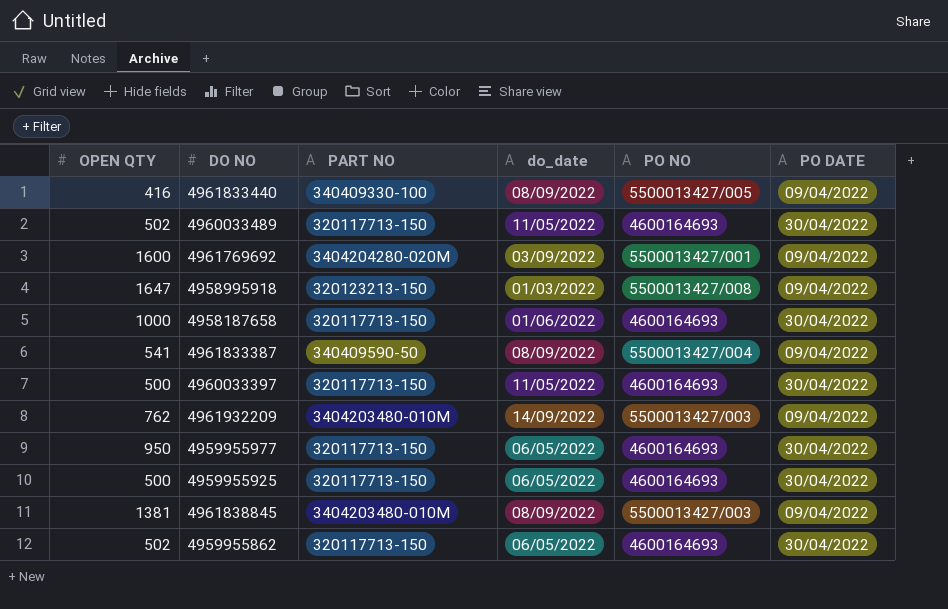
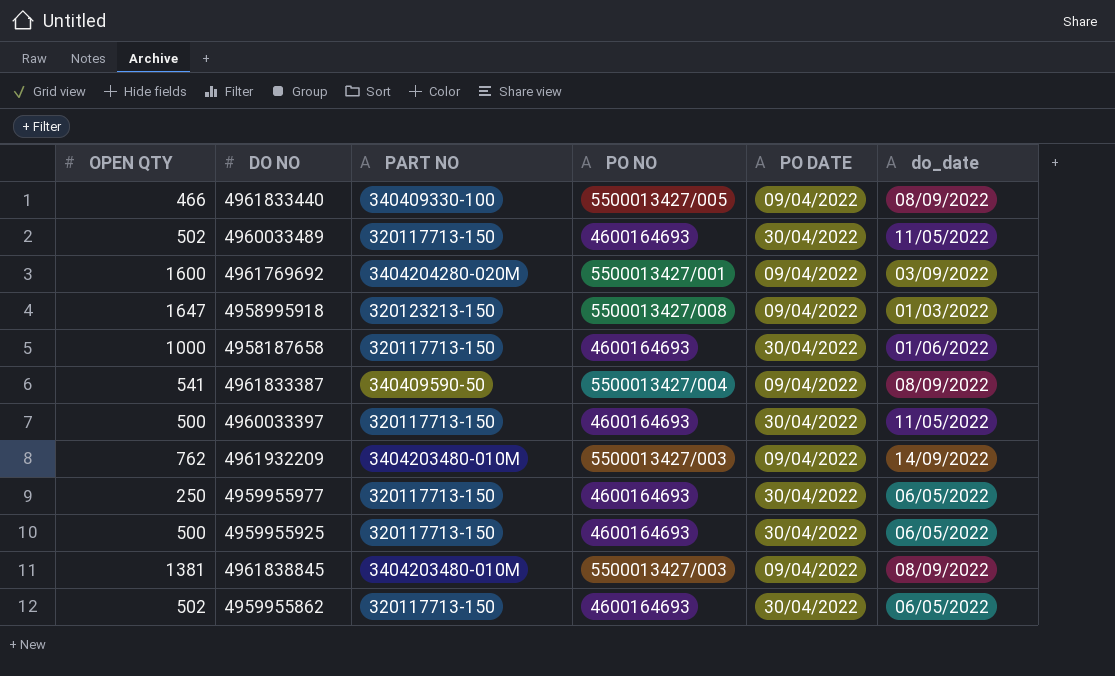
column do_date | position: 4 -> 6
4961833440 | OPEN QTY: 416 -> 466
4959955977 | OPEN QTY: 950 -> 250

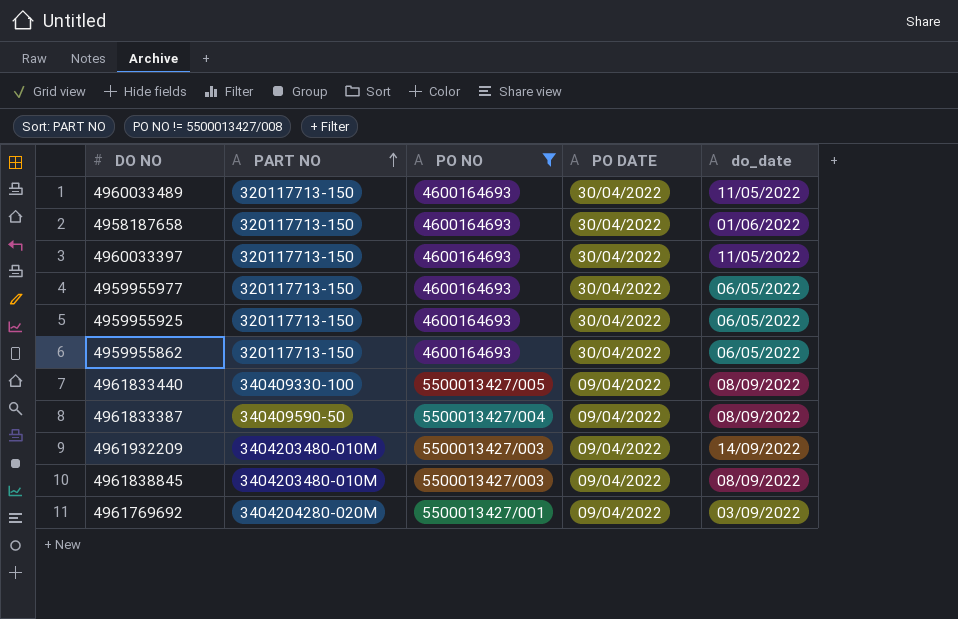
filter: none -> PO NO != 5500013427/008
row order: none -> PART NO ascending
column OPEN QTY | position: 1 -> none

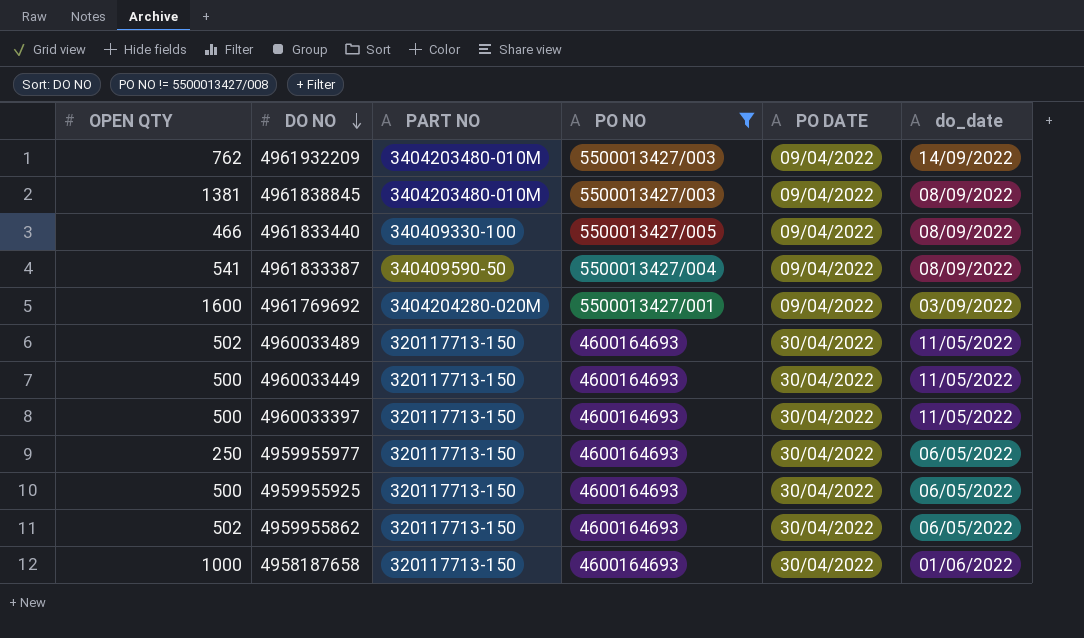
row order: PART NO ascending -> DO NO descending
column OPEN QTY | position: none -> 1
row 4960033449: none -> 500 | 320117713-150 | 4600164693 | 30/04/2022 | 11/05/2022

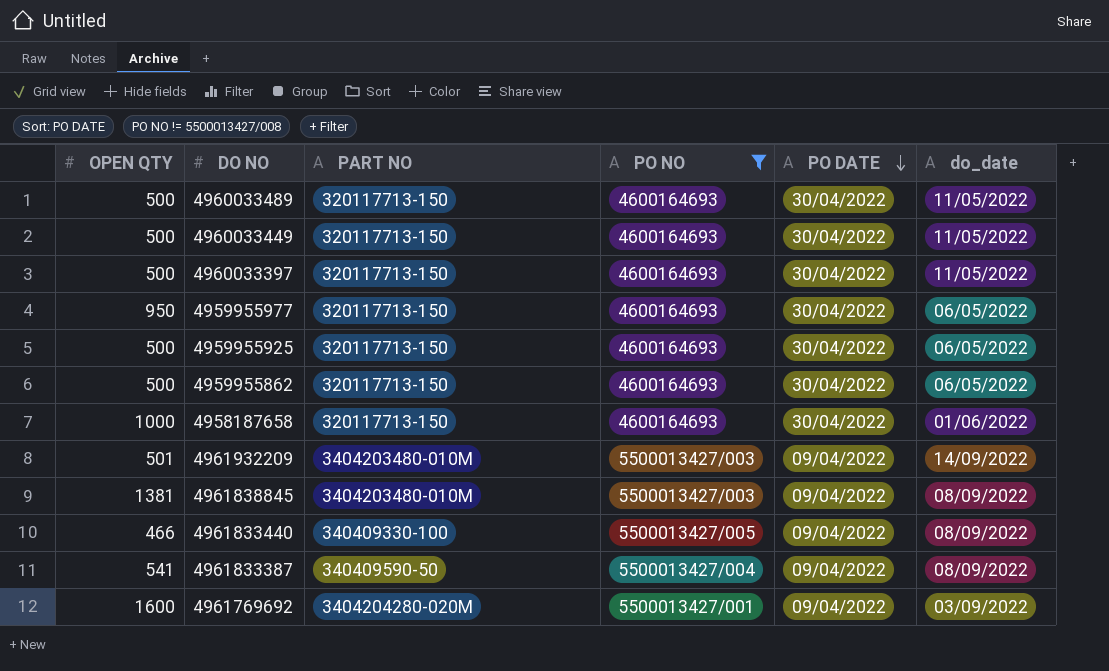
row order: DO NO descending -> PO DATE descending
4960033489 | OPEN QTY: 502 -> 500
4959955977 | OPEN QTY: 250 -> 950
4959955862 | OPEN QTY: 502 -> 500
4961932209 | OPEN QTY: 762 -> 501

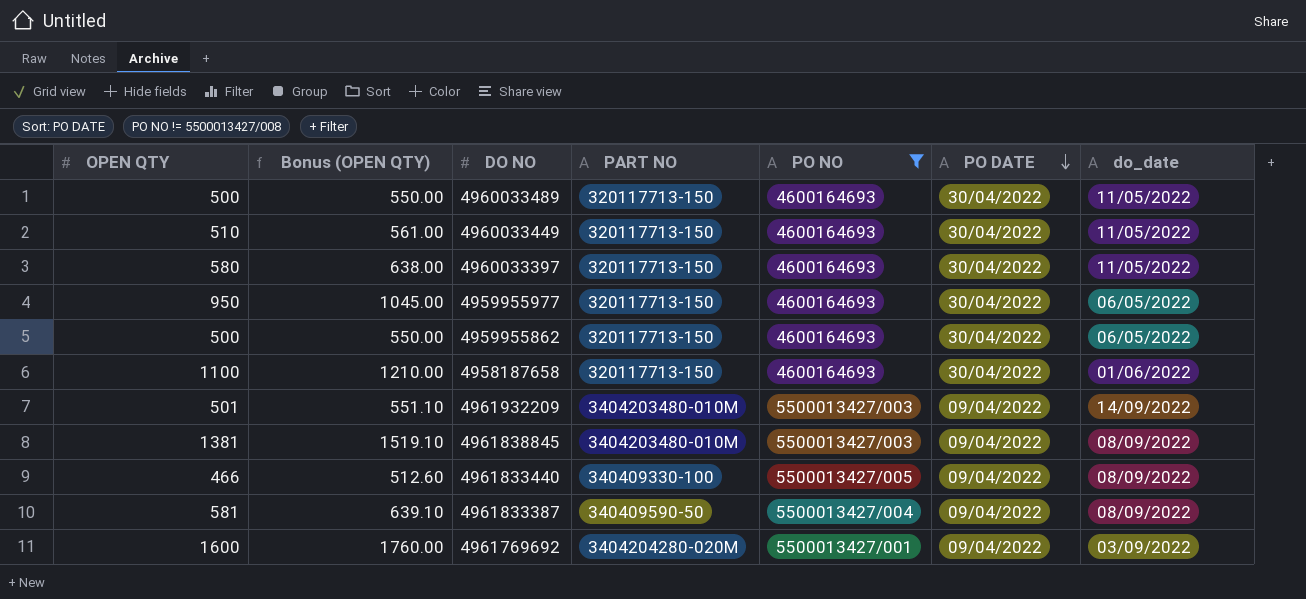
column Bonus (OPEN QTY) | formula: none -> [OPEN QTY] * 1.1
row 4959955925: 500 | 320117713-150 | 4600164693 | 30/04/2022 | 06/05/2022 -> none
4960033449 | OPEN QTY: 500 -> 510
4960033397 | OPEN QTY: 500 -> 580
4958187658 | OPEN QTY: 1000 -> 1100
4961833387 | OPEN QTY: 541 -> 581

